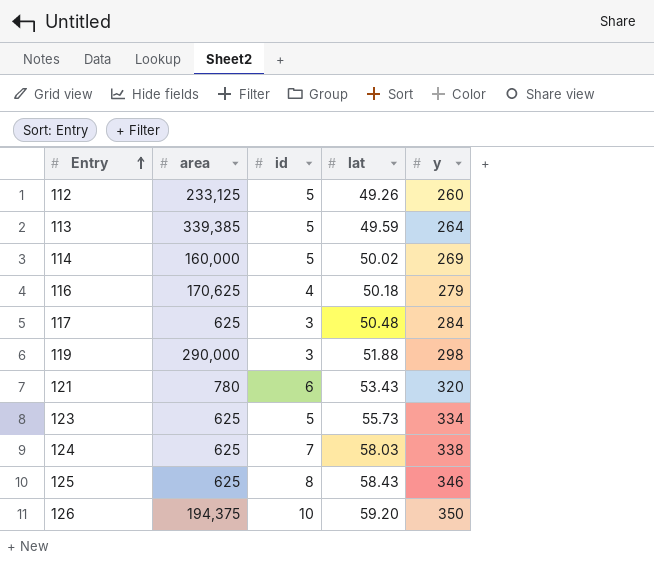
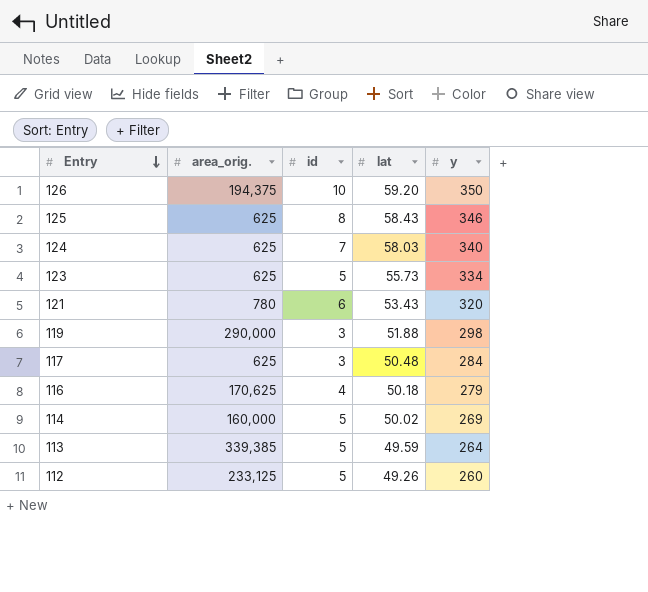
row order: Entry ascending -> Entry descending
column name: area -> area_orig.
124 | y: 338 -> 340

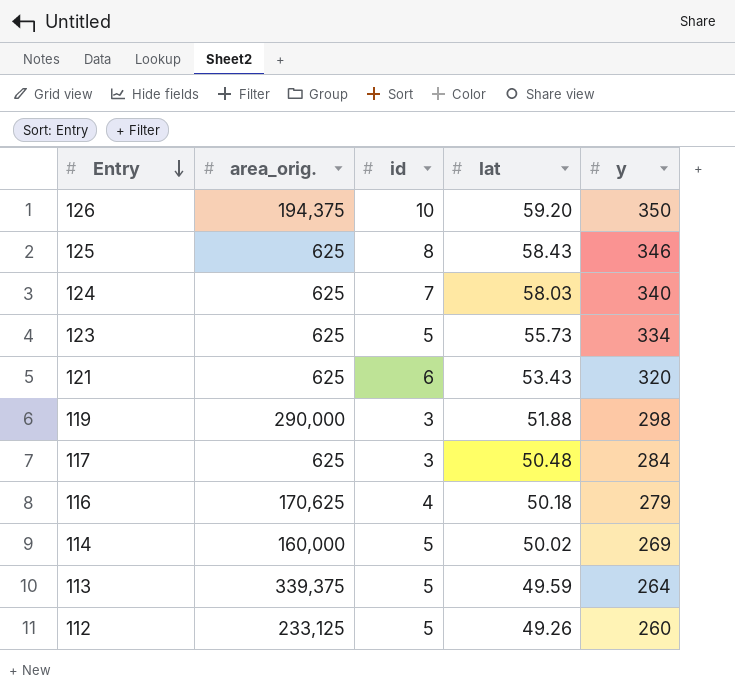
121 | area_orig.: 780 -> 625
113 | area_orig.: 339,385 -> 339,375

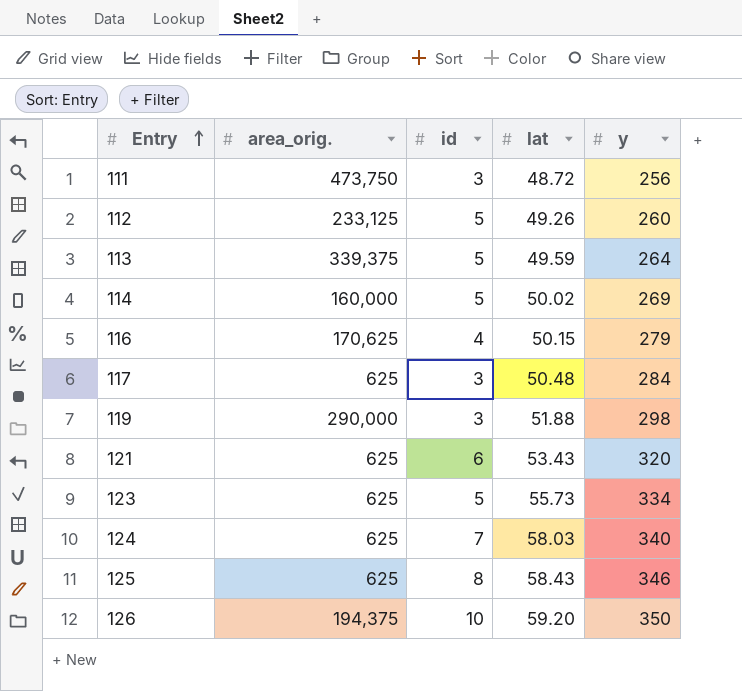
row order: Entry descending -> Entry ascending
row 111: none -> 473,750 | 3 | 48.72 | 256
116 | lat: 50.18 -> 50.15

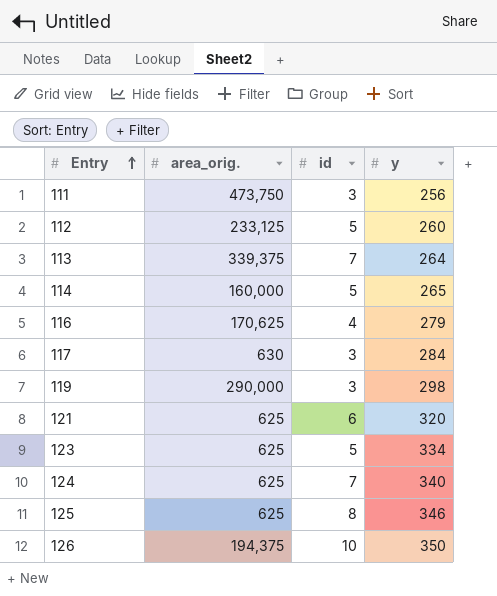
column lat | position: 4 -> none
113 | id: 5 -> 7
114 | y: 269 -> 265
117 | area_orig.: 625 -> 630

